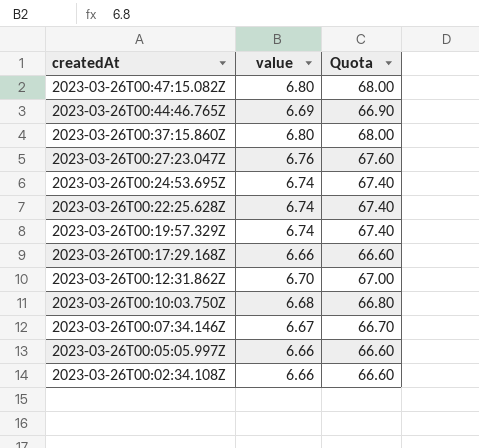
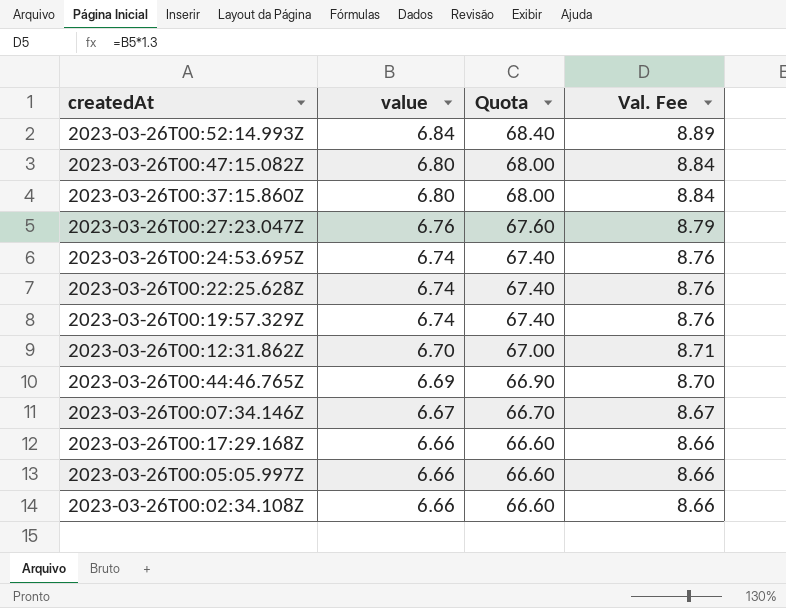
row order: createdAt descending -> value descending
column Val. Fee | formula: none -> [value] * 1.3
row 2023-03-26T00:10:03.750Z: 6.68 | 66.80 -> none
row 2023-03-26T00:52:14.993Z: none -> 6.84 | 68.40 | 8.89

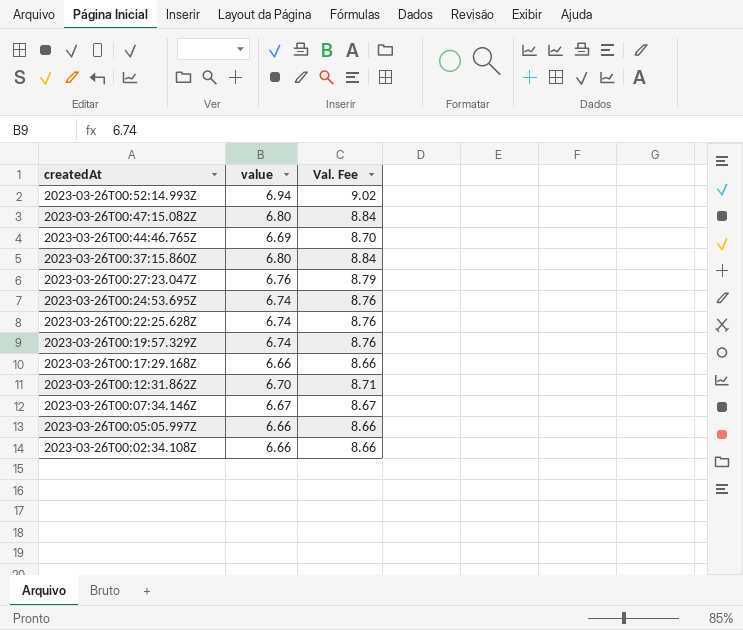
row order: value descending -> createdAt descending
column Quota | formula: [value] * 10 -> none
2023-03-26T00:52:14.993Z | value: 6.84 -> 6.94
2023-03-26T00:52:14.993Z | Val. Fee: 8.89 -> 9.02

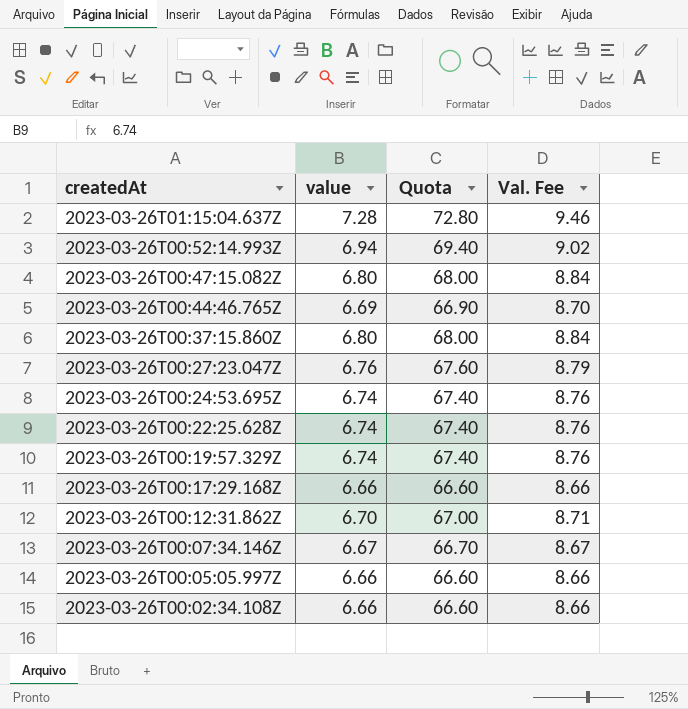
column Quota | formula: none -> [value] * 10
row 2023-03-26T01:15:04.637Z: none -> 7.28 | 72.80 | 9.46

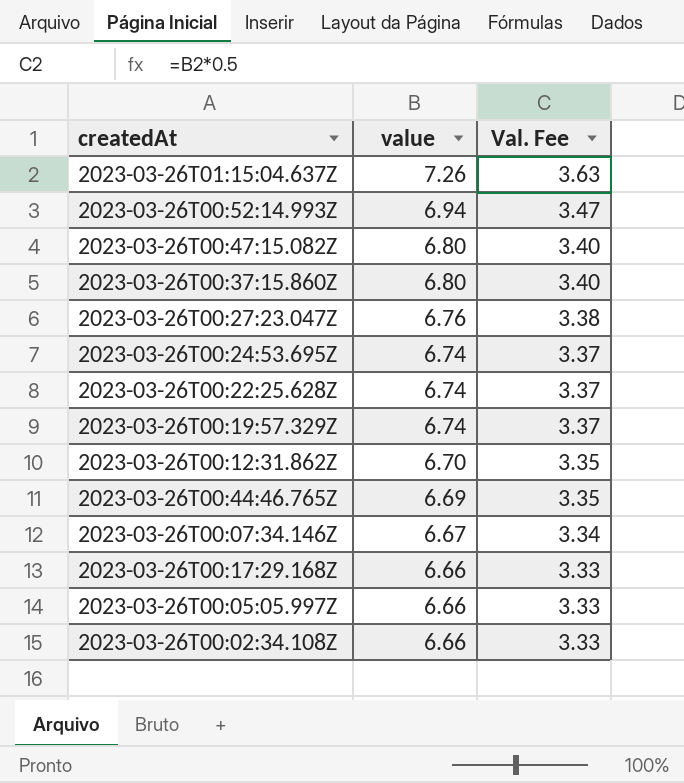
row order: createdAt descending -> value descending
column Quota | formula: [value] * 10 -> none
column Val. Fee | formula: [value] * 1.3 -> [value] * 0.5
2023-03-26T01:15:04.637Z | value: 7.28 -> 7.26

